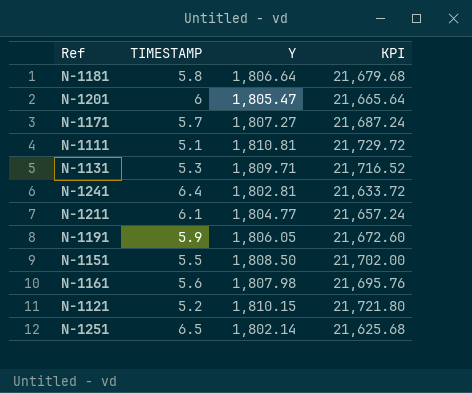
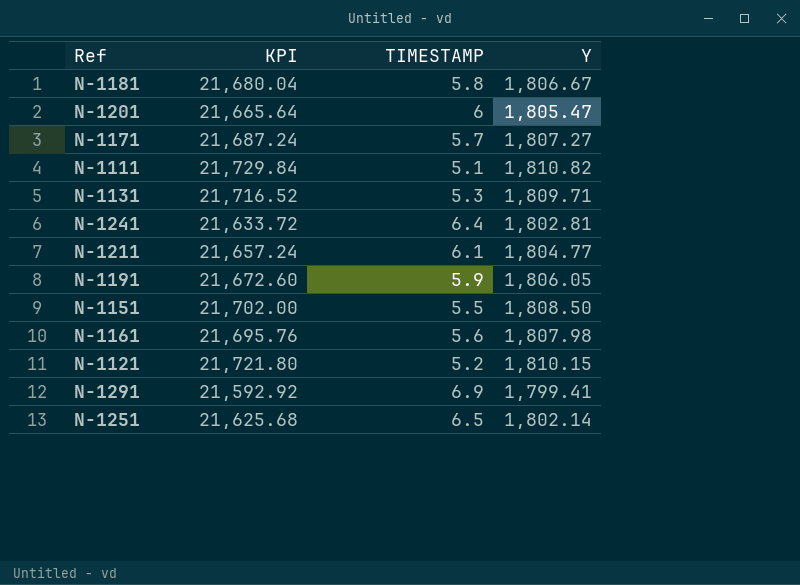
column KPI | position: 4 -> 2
N-1181 | KPI: 21,679.68 -> 21,680.04
N-1181 | Y: 1,806.64 -> 1,806.67
N-1111 | KPI: 21,729.72 -> 21,729.84
N-1111 | Y: 1,810.81 -> 1,810.82
row N-1291: none -> 21,592.92 | 6.9 | 1,799.41

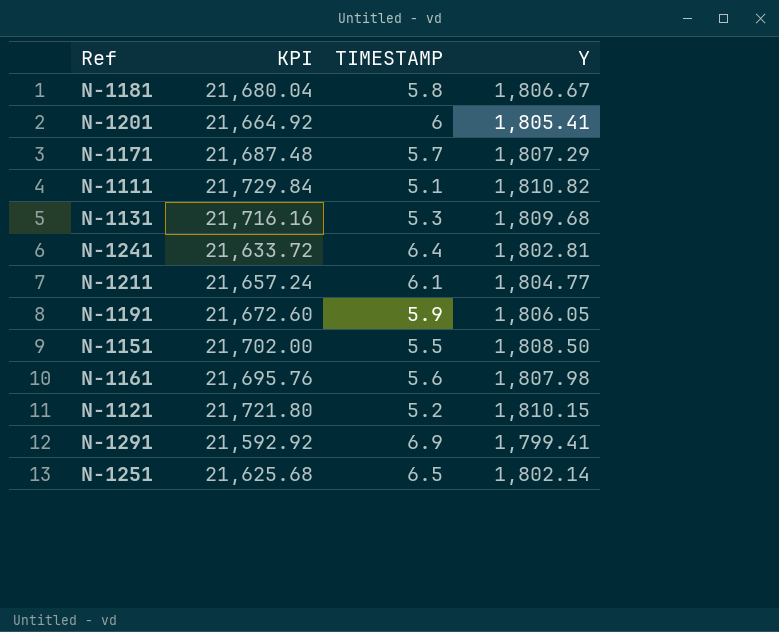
N-1201 | KPI: 21,665.64 -> 21,664.92
N-1201 | Y: 1,805.47 -> 1,805.41
N-1171 | KPI: 21,687.24 -> 21,687.48
N-1171 | Y: 1,807.27 -> 1,807.29
N-1131 | KPI: 21,716.52 -> 21,716.16
N-1131 | Y: 1,809.71 -> 1,809.68

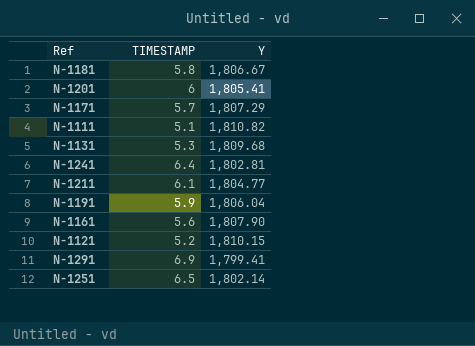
column KPI | formula: [Y] * 12 -> none
row N-1151: 21,702.00 | 5.5 | 1,808.50 -> none
N-1191 | Y: 1,806.05 -> 1,806.04
N-1161 | Y: 1,807.98 -> 1,807.90

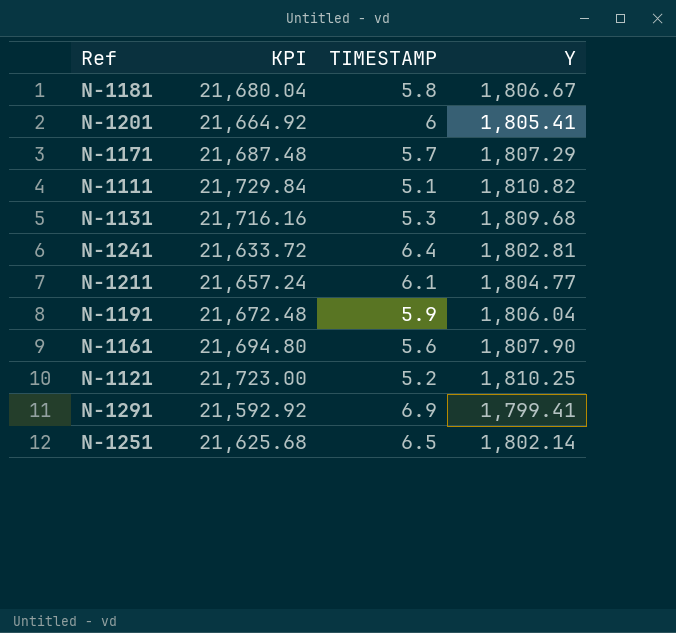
column KPI | formula: none -> [Y] * 12
N-1121 | Y: 1,810.15 -> 1,810.25

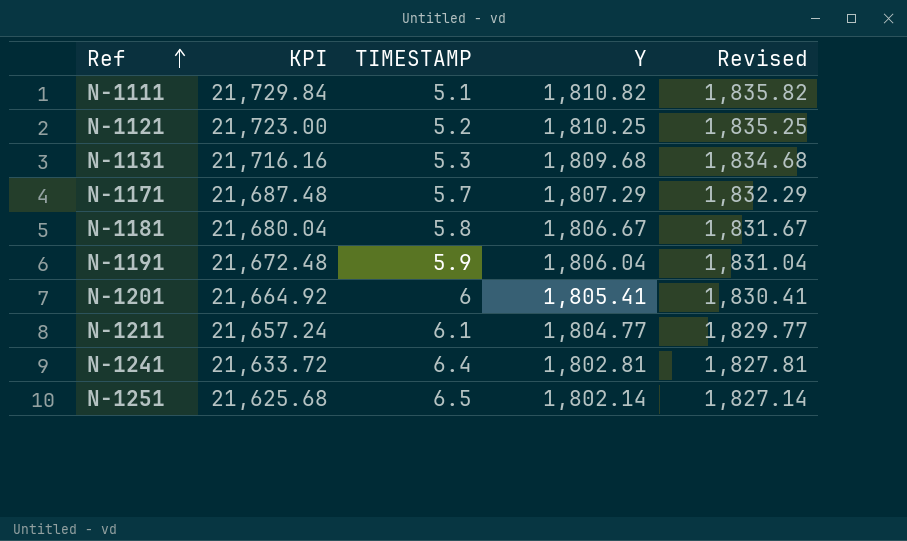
row order: none -> Ref ascending
column Revised | formula: none -> [Y] + 25
row N-1161: 21,694.80 | 5.6 | 1,807.90 -> none
row N-1291: 21,592.92 | 6.9 | 1,799.41 -> none

